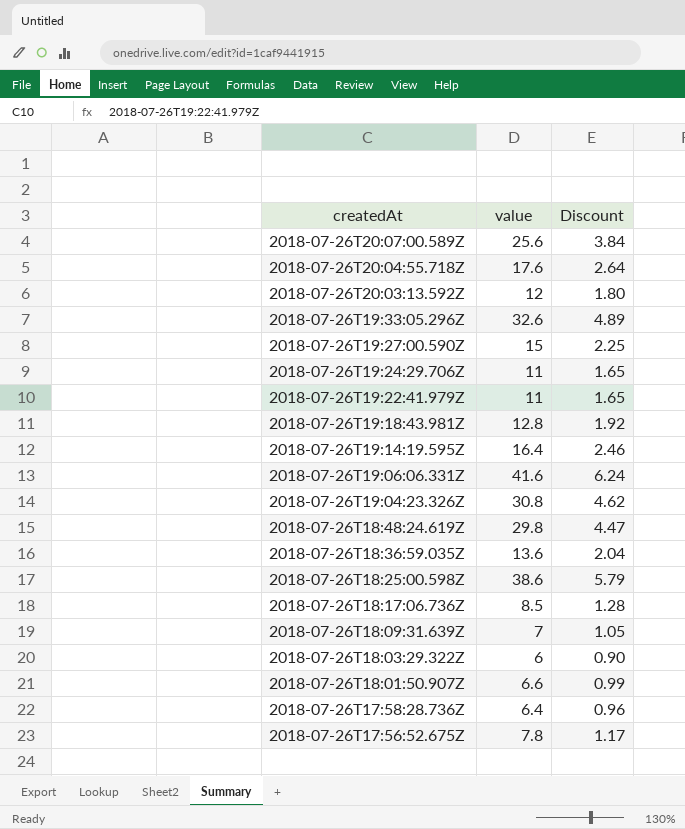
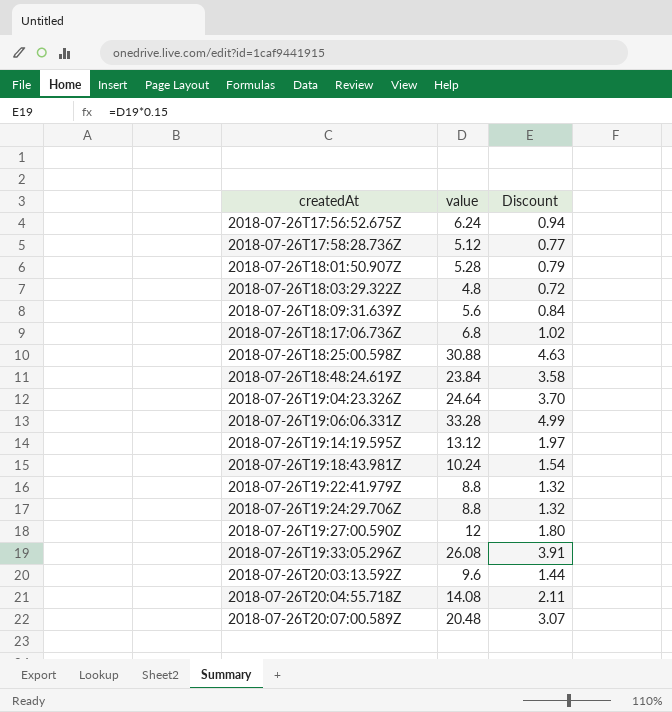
row order: createdAt descending -> createdAt ascending
row 2018-07-26T18:36:59.035Z: 13.6 | 2.04 -> none
2018-07-26T17:56:52.675Z | value: 7.8 -> 6.24
2018-07-26T17:56:52.675Z | Discount: 1.17 -> 0.94
2018-07-26T17:58:28.736Z | value: 6.4 -> 5.12
2018-07-26T17:58:28.736Z | Discount: 0.96 -> 0.77
2018-07-26T18:01:50.907Z | value: 6.6 -> 5.28
2018-07-26T18:01:50.907Z | Discount: 0.99 -> 0.79
2018-07-26T18:03:29.322Z | value: 6 -> 4.8
2018-07-26T18:03:29.322Z | Discount: 0.90 -> 0.72
2018-07-26T18:09:31.639Z | value: 7 -> 5.6
2018-07-26T18:09:31.639Z | Discount: 1.05 -> 0.84
2018-07-26T18:17:06.736Z | value: 8.5 -> 6.8
2018-07-26T18:17:06.736Z | Discount: 1.28 -> 1.02
2018-07-26T18:25:00.598Z | value: 38.6 -> 30.88
2018-07-26T18:25:00.598Z | Discount: 5.79 -> 4.63
2018-07-26T18:48:24.619Z | value: 29.8 -> 23.84
2018-07-26T18:48:24.619Z | Discount: 4.47 -> 3.58
2018-07-26T19:04:23.326Z | value: 30.8 -> 24.64
2018-07-26T19:04:23.326Z | Discount: 4.62 -> 3.70
2018-07-26T19:06:06.331Z | value: 41.6 -> 33.28
2018-07-26T19:06:06.331Z | Discount: 6.24 -> 4.99
2018-07-26T19:14:19.595Z | value: 16.4 -> 13.12
2018-07-26T19:14:19.595Z | Discount: 2.46 -> 1.97
2018-07-26T19:18:43.981Z | value: 12.8 -> 10.24
2018-07-26T19:18:43.981Z | Discount: 1.92 -> 1.54
2018-07-26T19:22:41.979Z | value: 11 -> 8.8
2018-07-26T19:22:41.979Z | Discount: 1.65 -> 1.32
2018-07-26T19:24:29.706Z | value: 11 -> 8.8
2018-07-26T19:24:29.706Z | Discount: 1.65 -> 1.32
2018-07-26T19:27:00.590Z | value: 15 -> 12
2018-07-26T19:27:00.590Z | Discount: 2.25 -> 1.80
2018-07-26T19:33:05.296Z | value: 32.6 -> 26.08
2018-07-26T19:33:05.296Z | Discount: 4.89 -> 3.91
2018-07-26T20:03:13.592Z | value: 12 -> 9.6
2018-07-26T20:03:13.592Z | Discount: 1.80 -> 1.44
2018-07-26T20:04:55.718Z | value: 17.6 -> 14.08
2018-07-26T20:04:55.718Z | Discount: 2.64 -> 2.11
2018-07-26T20:07:00.589Z | value: 25.6 -> 20.48
2018-07-26T20:07:00.589Z | Discount: 3.84 -> 3.07

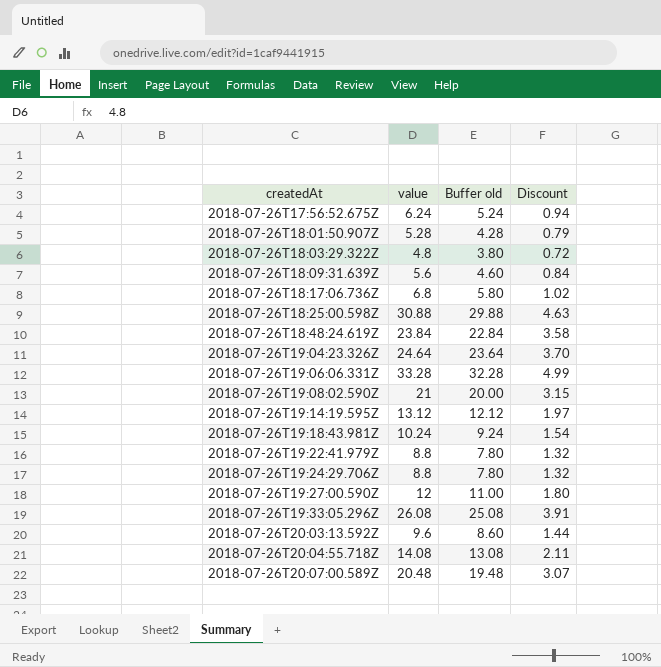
column Buffer old | formula: none -> [value] - 1
row 2018-07-26T17:58:28.736Z: 5.12 | 0.77 -> none
row 2018-07-26T19:08:02.590Z: none -> 21 | 20.00 | 3.15

